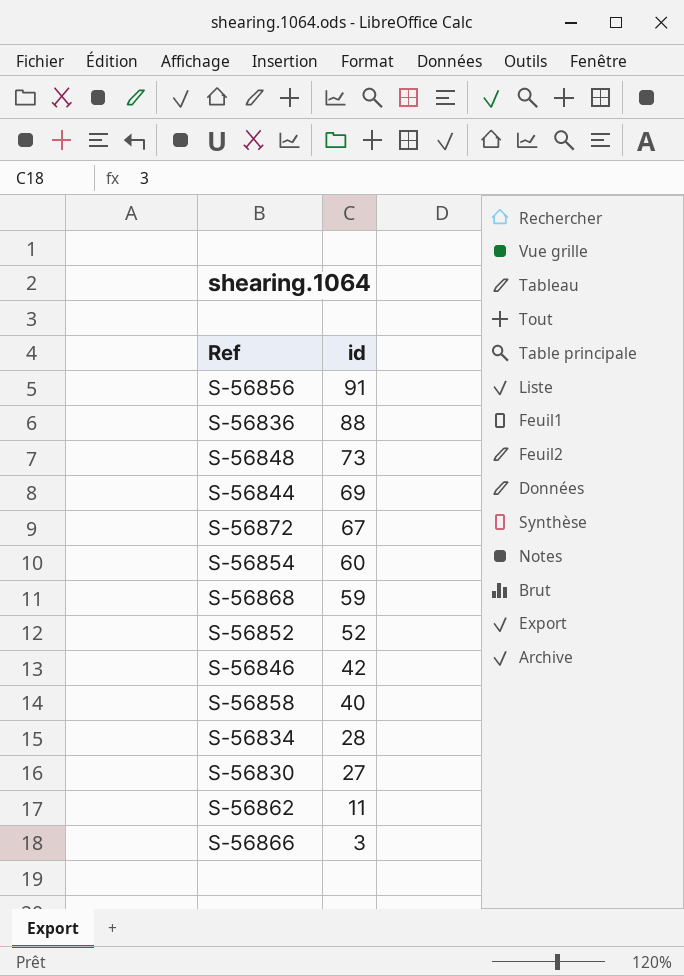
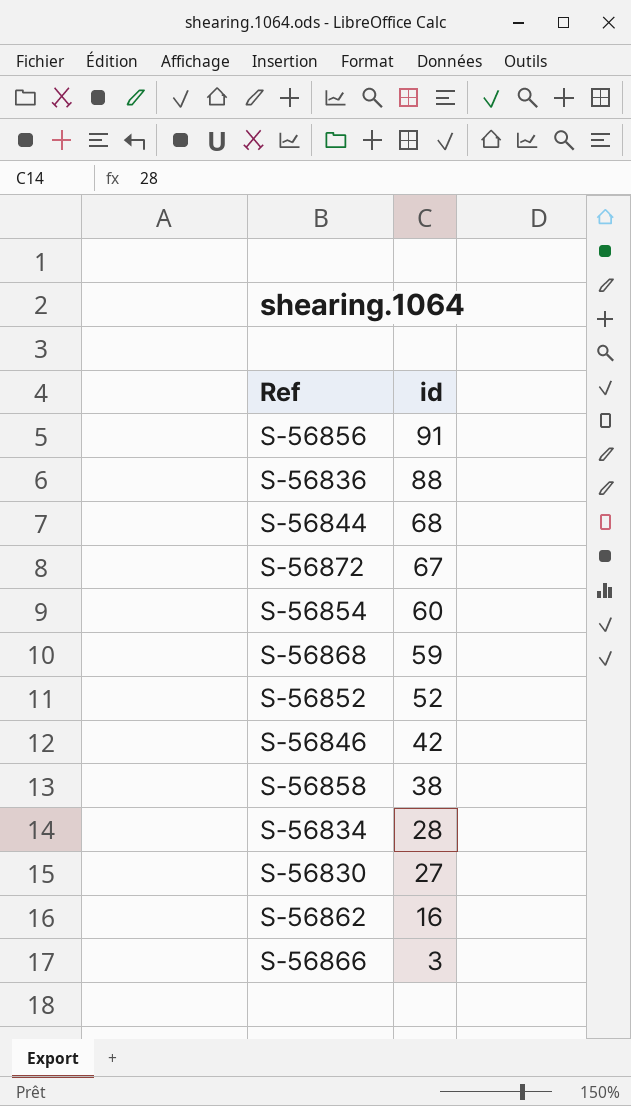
row S-56848: 73 -> none
S-56844 | id: 69 -> 68
S-56858 | id: 40 -> 38
S-56862 | id: 11 -> 16

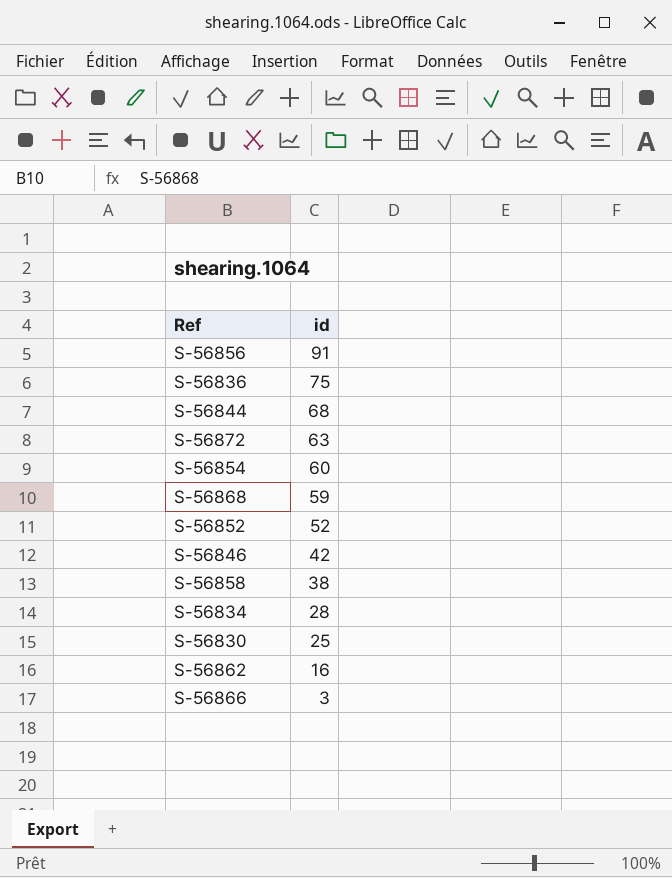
S-56836 | id: 88 -> 75
S-56872 | id: 67 -> 63
S-56830 | id: 27 -> 25

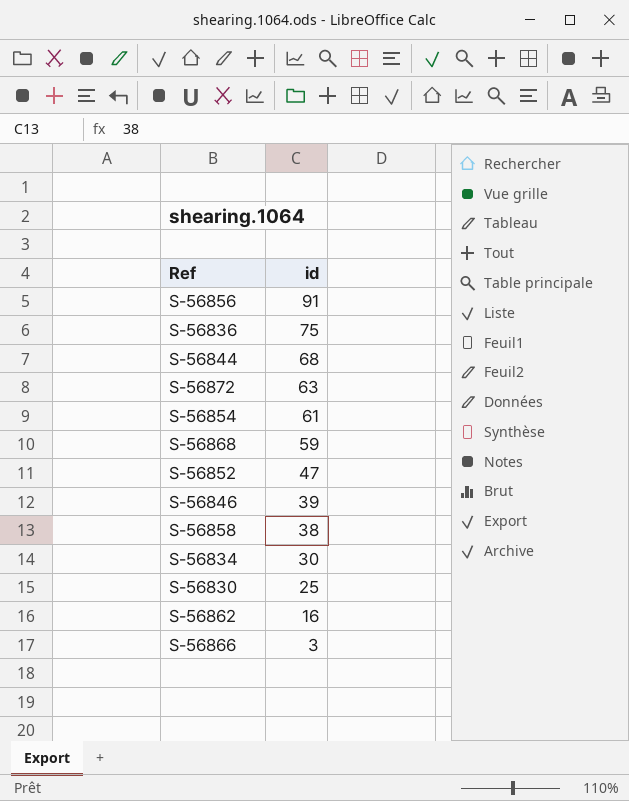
S-56854 | id: 60 -> 61
S-56852 | id: 52 -> 47
S-56846 | id: 42 -> 39
S-56834 | id: 28 -> 30

